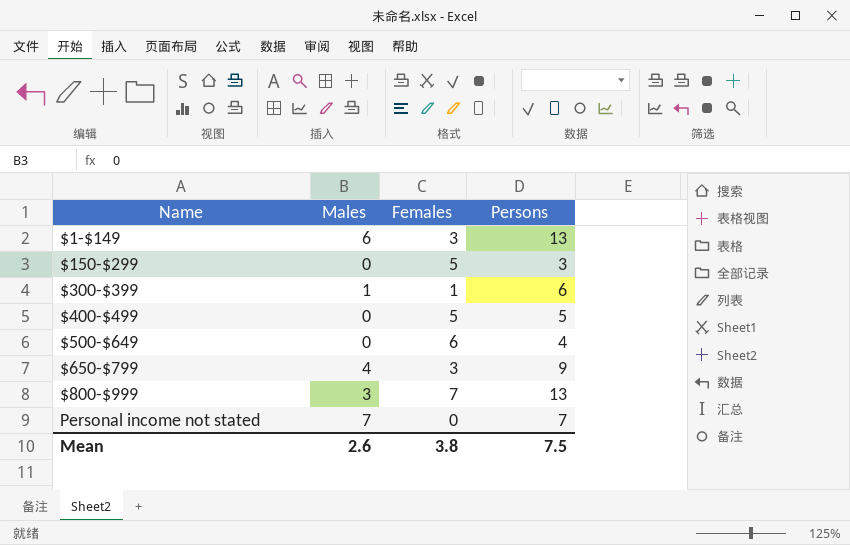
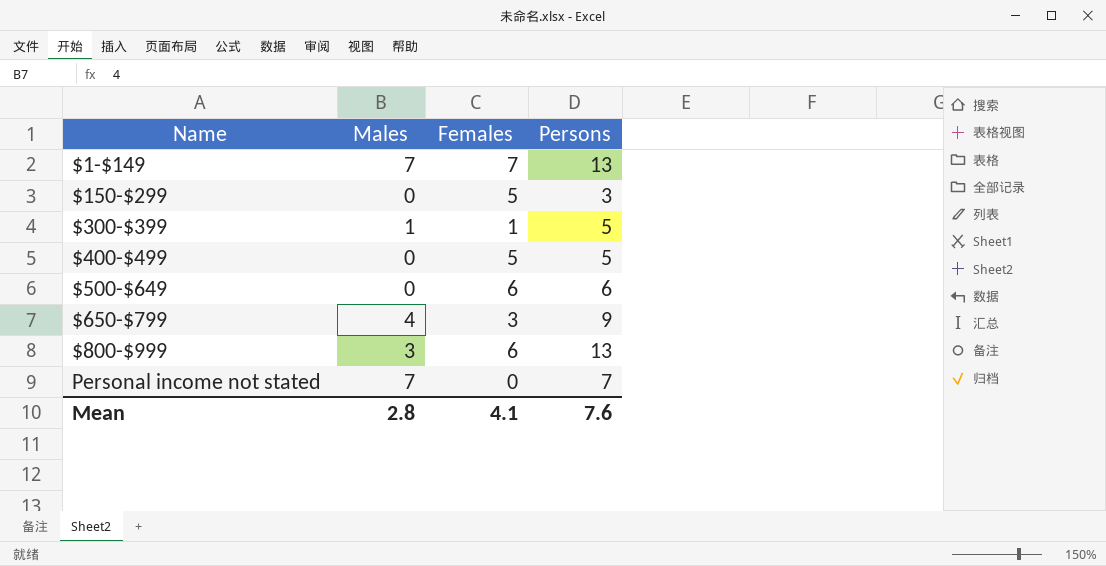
$1-$149 | Males: 6 -> 7
$1-$149 | Females: 3 -> 7
$300-$399 | Persons: 6 -> 5
$500-$649 | Persons: 4 -> 6
$800-$999 | Females: 7 -> 6
Mean | Males: 2.6 -> 2.8
Mean | Females: 3.8 -> 4.1
Mean | Persons: 7.5 -> 7.6

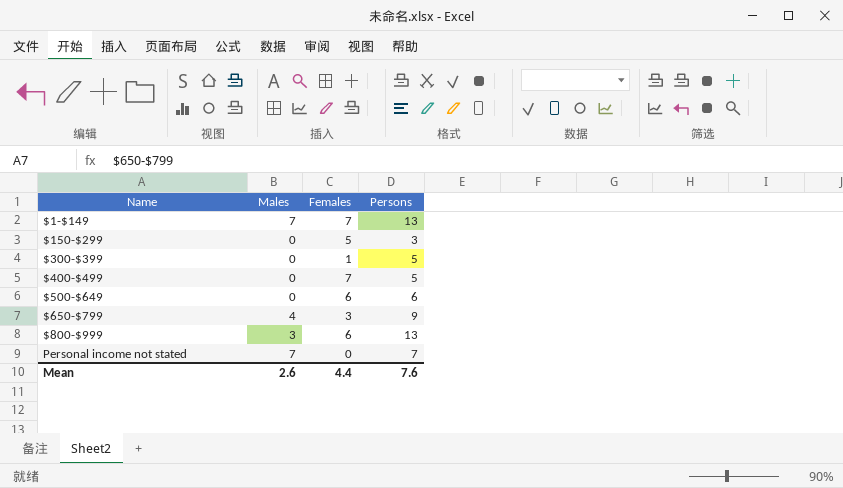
$300-$399 | Males: 1 -> 0
$400-$499 | Females: 5 -> 7
Mean | Males: 2.8 -> 2.6
Mean | Females: 4.1 -> 4.4

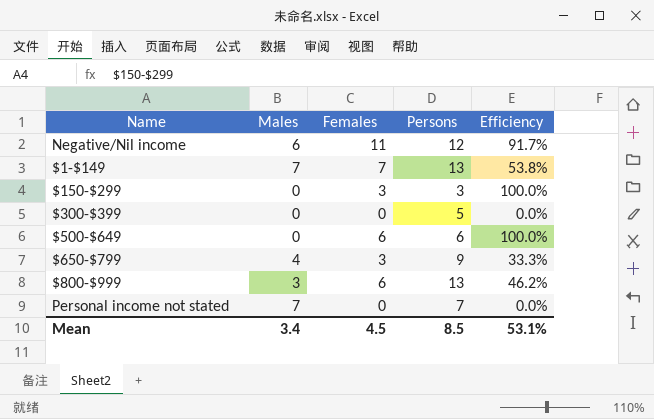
column Efficiency | formula: none -> [Females] / [Persons]
row $400-$499: 0 | 7 | 5 -> none
row Negative/Nil income: none -> 6 | 11 | 12 | 91.7%
$150-$299 | Females: 5 -> 3
$300-$399 | Females: 1 -> 0
Mean | Males: 2.6 -> 3.4
Mean | Females: 4.4 -> 4.5
Mean | Persons: 7.6 -> 8.5

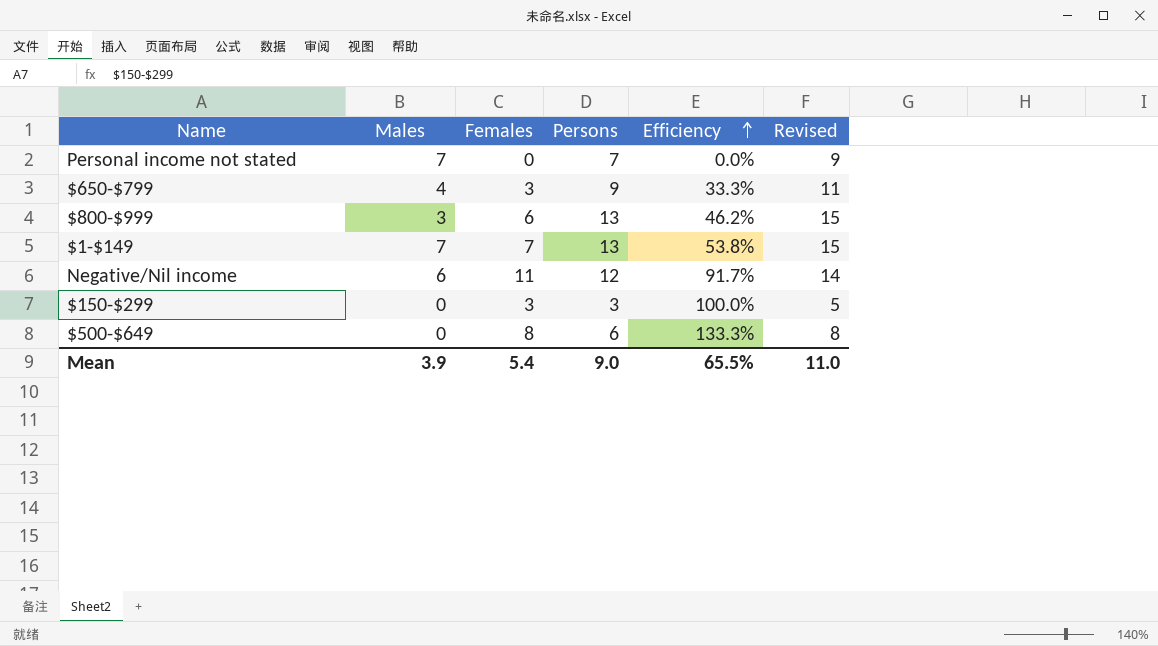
row order: none -> Efficiency ascending
column Revised | formula: none -> [Persons] + 2
row $300-$399: 0 | 0 | 5 | 0.0% -> none
$500-$649 | Females: 6 -> 8
$500-$649 | Efficiency: 100.0% -> 133.3%
Mean | Males: 3.4 -> 3.9
Mean | Females: 4.5 -> 5.4
Mean | Persons: 8.5 -> 9.0
Mean | Efficiency: 53.1% -> 65.5%

